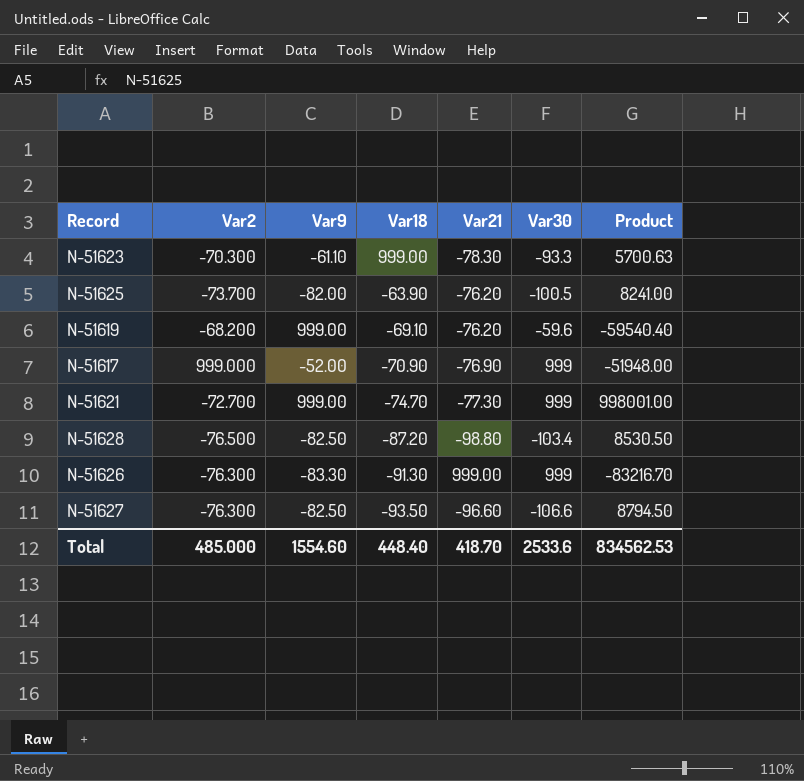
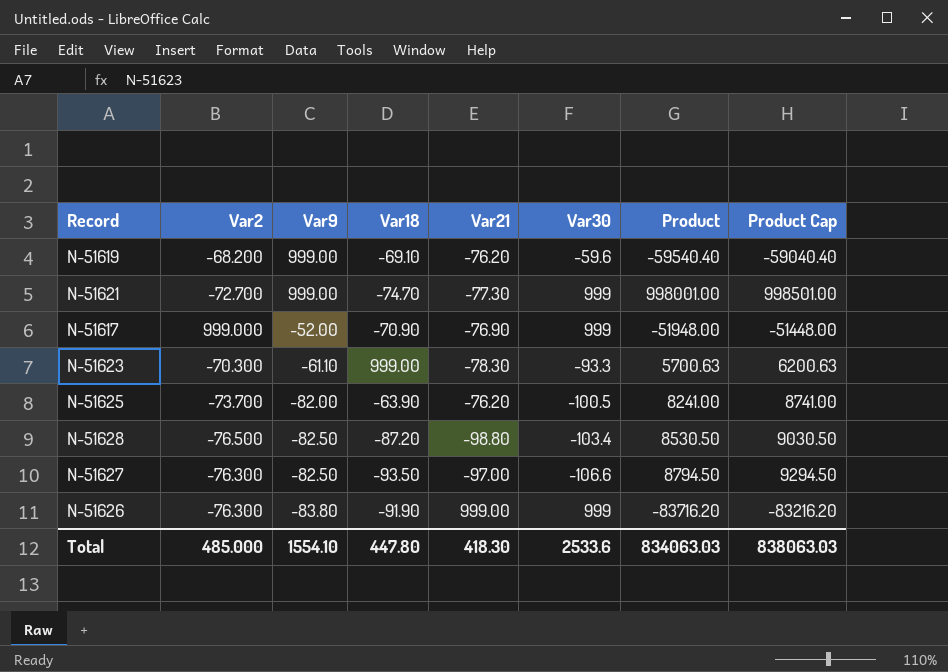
row order: Var18 descending -> Var9 descending
column Product Cap | formula: none -> [Product] + 500
N-51627 | Var21: -96.60 -> -97.00
N-51626 | Var9: -83.30 -> -83.80
N-51626 | Var18: -91.30 -> -91.90
N-51626 | Product: -83216.70 -> -83716.20
Total | Var9: 1554.60 -> 1554.10
Total | Var18: 448.40 -> 447.80
Total | Var21: 418.70 -> 418.30
Total | Product: 834562.53 -> 834063.03

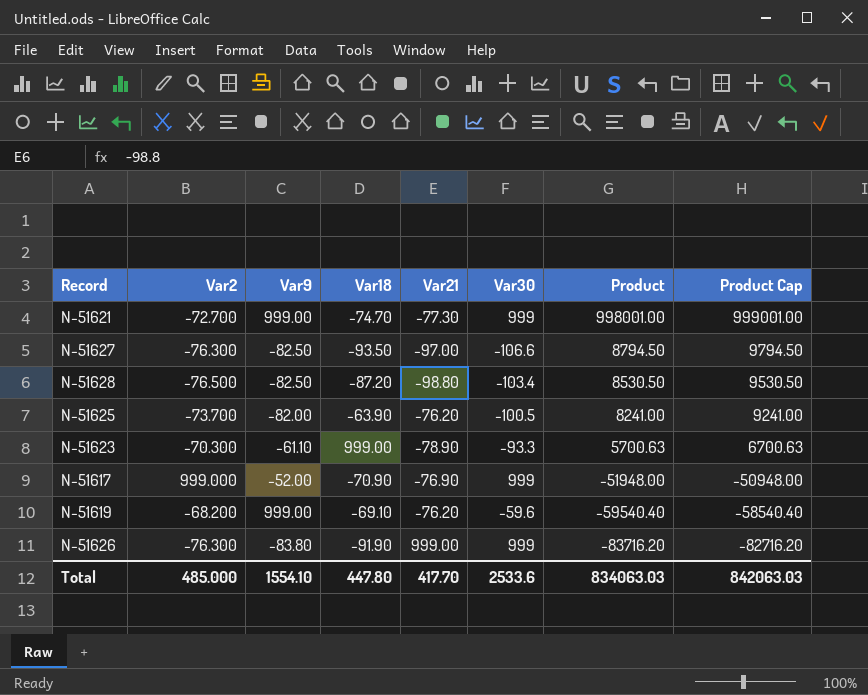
row order: Var9 descending -> Product descending
column Product Cap | formula: [Product] + 500 -> [Product] + 1000
N-51623 | Var21: -78.30 -> -78.90
Total | Var21: 418.30 -> 417.70
Total | Product Cap: 838063.03 -> 842063.03

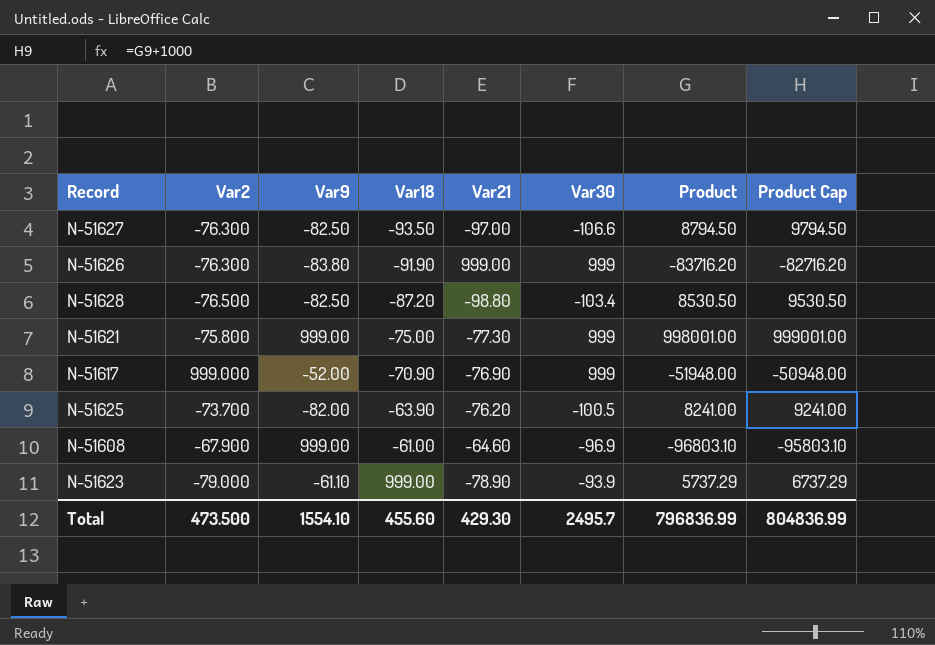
row order: Product descending -> Var18 ascending
row N-51619: -68.200 | 999.00 | -69.10 | -76.20 | -59.6 | -59540.40 | -58540.40 -> none
N-51621 | Var2: -72.700 -> -75.800
N-51621 | Var18: -74.70 -> -75.00
row N-51608: none -> -67.900 | 999.00 | -61.00 | -64.60 | -96.9 | -96803.10 | -95803.10
N-51623 | Var2: -70.300 -> -79.000
N-51623 | Var30: -93.3 -> -93.9
N-51623 | Product: 5700.63 -> 5737.29
N-51623 | Product Cap: 6700.63 -> 6737.29
Total | Var2: 485.000 -> 473.500
Total | Var18: 447.80 -> 455.60
Total | Var21: 417.70 -> 429.30
Total | Var30: 2533.6 -> 2495.7
Total | Product: 834063.03 -> 796836.99
Total | Product Cap: 842063.03 -> 804836.99

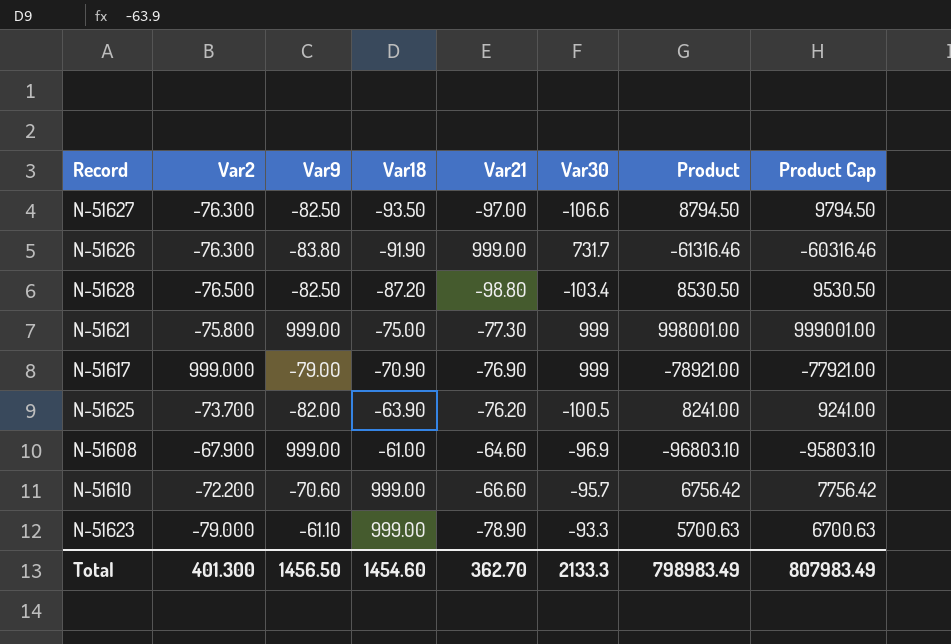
N-51626 | Var30: 999 -> 731.7
N-51626 | Product: -83716.20 -> -61316.46
N-51626 | Product Cap: -82716.20 -> -60316.46
N-51617 | Var9: -52.00 -> -79.00
N-51617 | Product: -51948.00 -> -78921.00
N-51617 | Product Cap: -50948.00 -> -77921.00
row N-51610: none -> -72.200 | -70.60 | 999.00 | -66.60 | -95.7 | 6756.42 | 7756.42
N-51623 | Var30: -93.9 -> -93.3
N-51623 | Product: 5737.29 -> 5700.63
N-51623 | Product Cap: 6737.29 -> 6700.63
Total | Var2: 473.500 -> 401.300
Total | Var9: 1554.10 -> 1456.50
Total | Var18: 455.60 -> 1454.60
Total | Var21: 429.30 -> 362.70
Total | Var30: 2495.7 -> 2133.3
Total | Product: 796836.99 -> 798983.49
Total | Product Cap: 804836.99 -> 807983.49

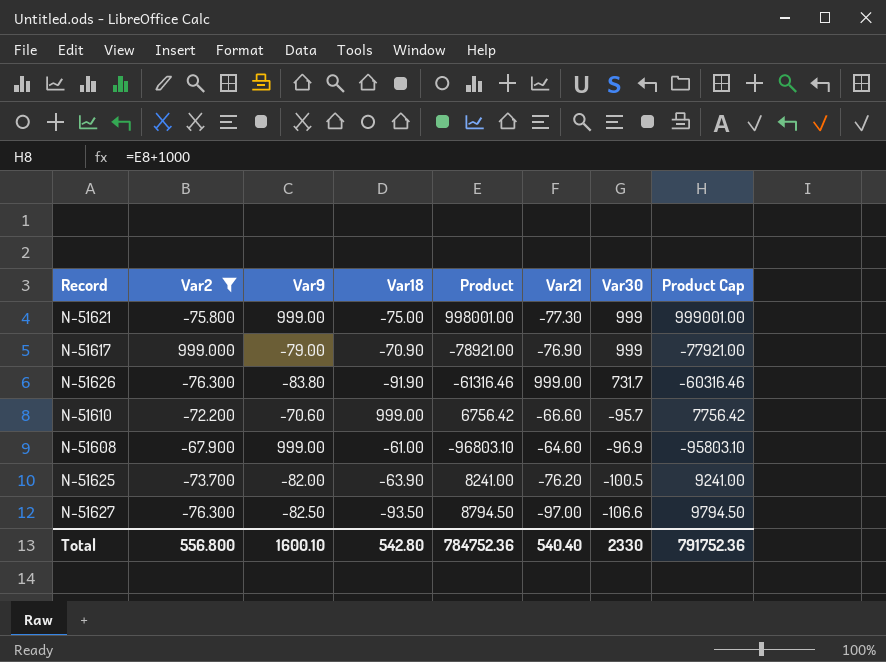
filter: none -> Var2 >= -76.300
row order: Var18 ascending -> Var30 descending
column Product | position: 7 -> 5
Total | Var2: 401.300 -> 556.800
Total | Var9: 1456.50 -> 1600.10
Total | Var18: 1454.60 -> 542.80
Total | Product: 798983.49 -> 784752.36
Total | Var21: 362.70 -> 540.40
Total | Var30: 2133.3 -> 2330
Total | Product Cap: 807983.49 -> 791752.36

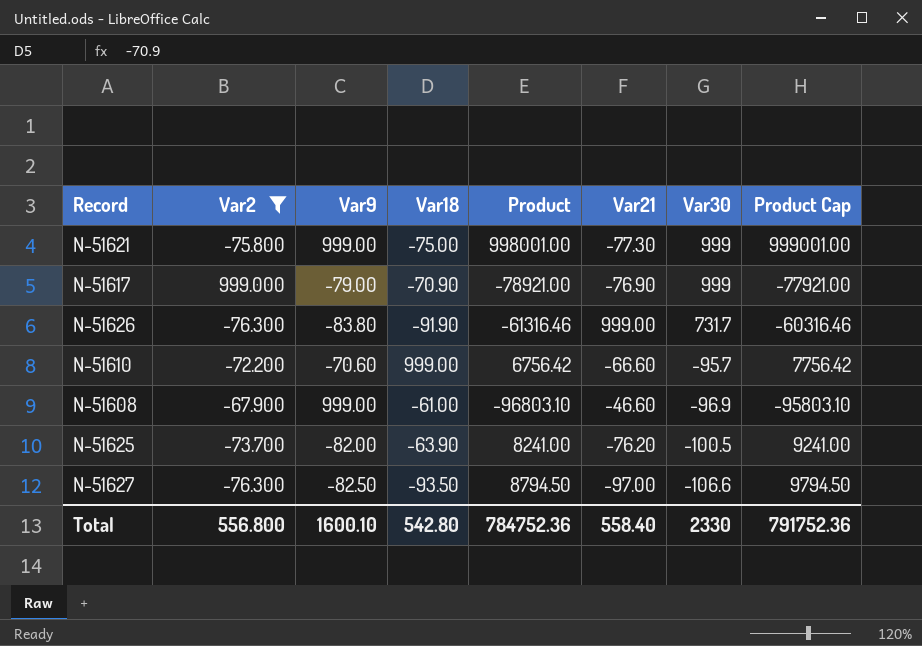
N-51608 | Var21: -64.60 -> -46.60
Total | Var21: 540.40 -> 558.40

